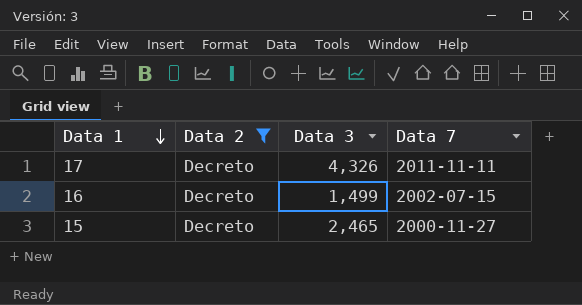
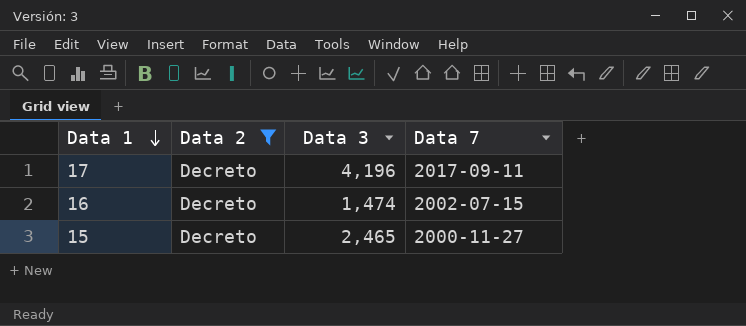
17 | Data 3: 4,326 -> 4,196
17 | Data 7: 2011-11-11 -> 2017-09-11
16 | Data 3: 1,499 -> 1,474

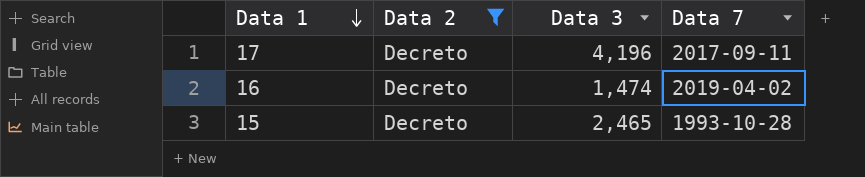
16 | Data 7: 2002-07-15 -> 2019-04-02
15 | Data 7: 2000-11-27 -> 1993-10-28

